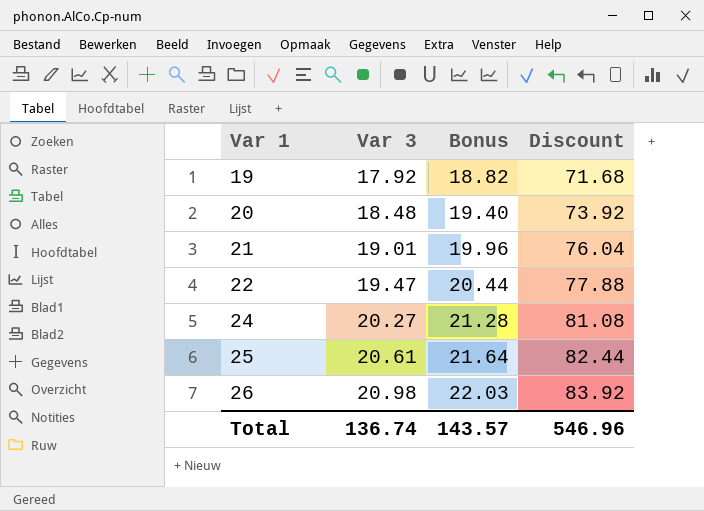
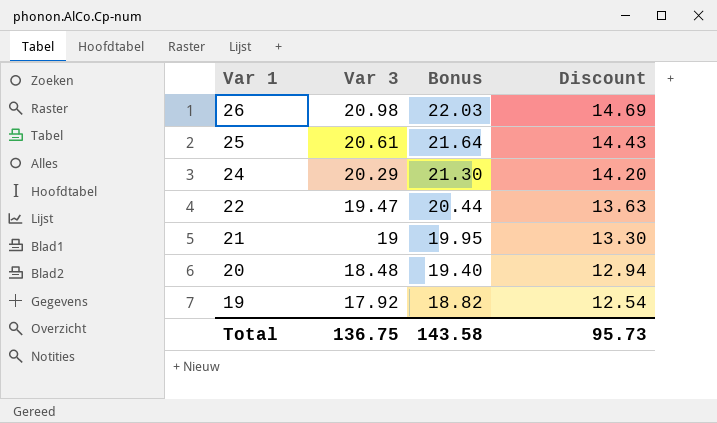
row order: Var 1 ascending -> Var 1 descending
column Discount | formula: [Var 3] * 4 -> [Var 3] * 0.7
24 | Var 3: 20.27 -> 20.29
24 | Bonus: 21.28 -> 21.30
21 | Var 3: 19.01 -> 19
21 | Bonus: 19.96 -> 19.95
Total | Var 3: 136.74 -> 136.75
Total | Bonus: 143.57 -> 143.58
Total | Discount: 546.96 -> 95.73

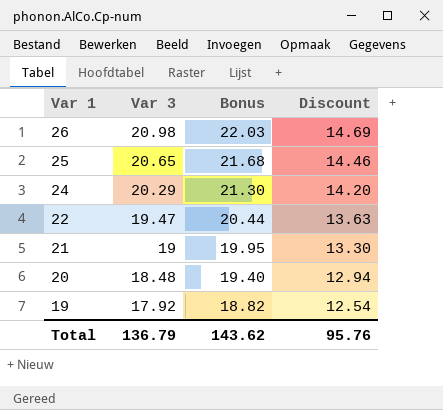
25 | Var 3: 20.61 -> 20.65
25 | Bonus: 21.64 -> 21.68
25 | Discount: 14.43 -> 14.46
Total | Var 3: 136.75 -> 136.79
Total | Bonus: 143.58 -> 143.62
Total | Discount: 95.73 -> 95.76

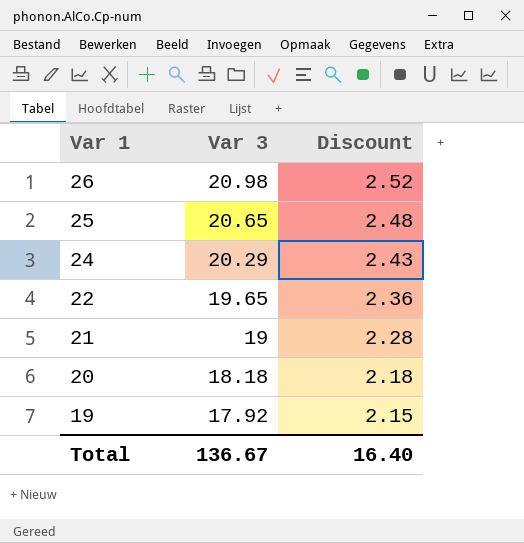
column Bonus | formula: [Var 3] * 1.05 -> none
column Discount | formula: [Var 3] * 0.7 -> [Var 3] * 0.12
22 | Var 3: 19.47 -> 19.65
20 | Var 3: 18.48 -> 18.18
Total | Var 3: 136.79 -> 136.67
Total | Discount: 95.76 -> 16.40

